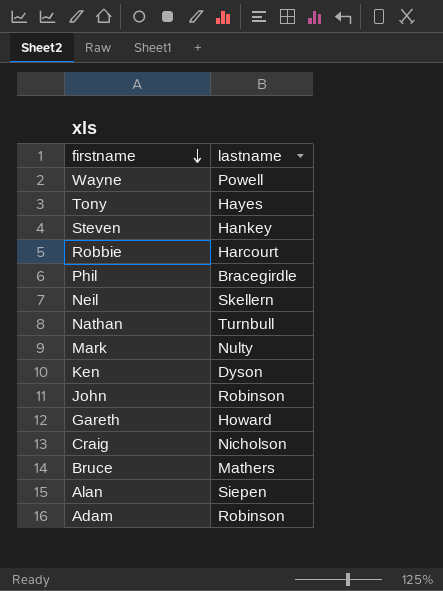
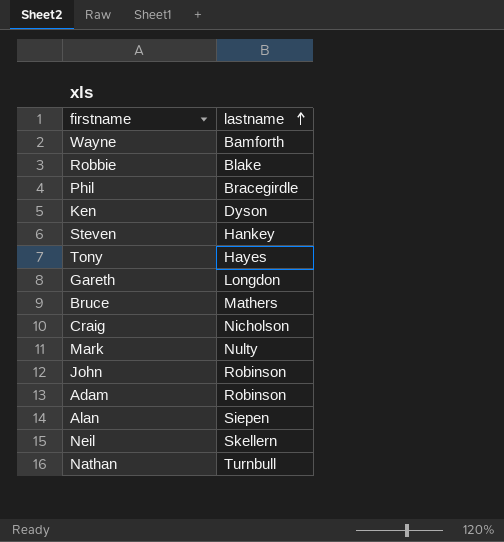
row order: firstname descending -> lastname ascending
Wayne | lastname: Powell -> Bamforth
Robbie | lastname: Harcourt -> Blake
Gareth | lastname: Howard -> Longdon

